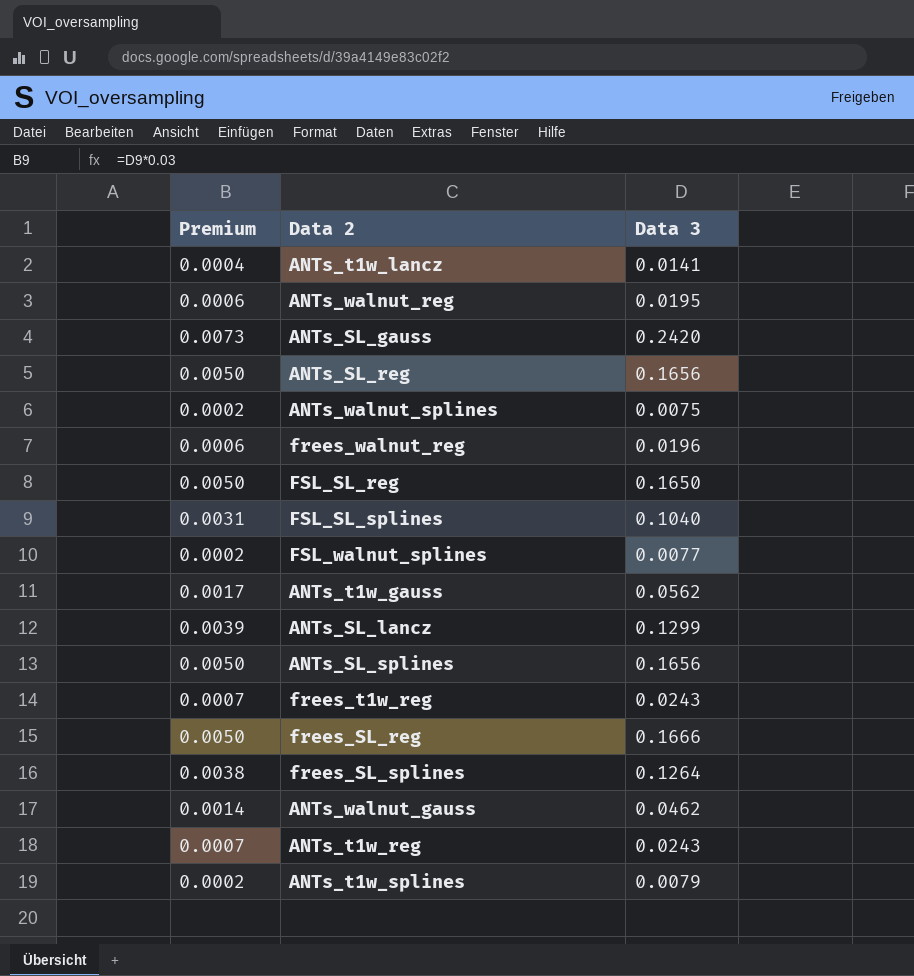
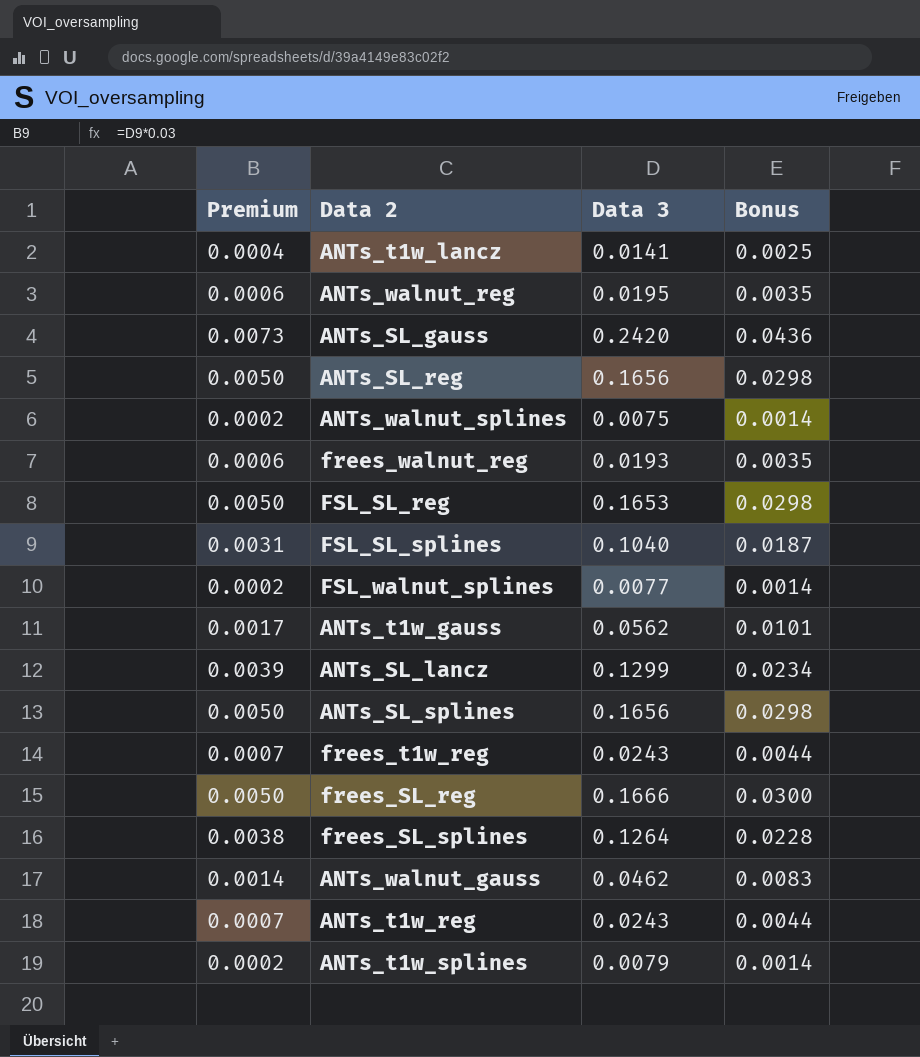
column Bonus | formula: none -> [Data 3] * 0.18
frees_walnut_reg | Data 3: 0.0196 -> 0.0193
FSL_SL_reg | Data 3: 0.1650 -> 0.1653

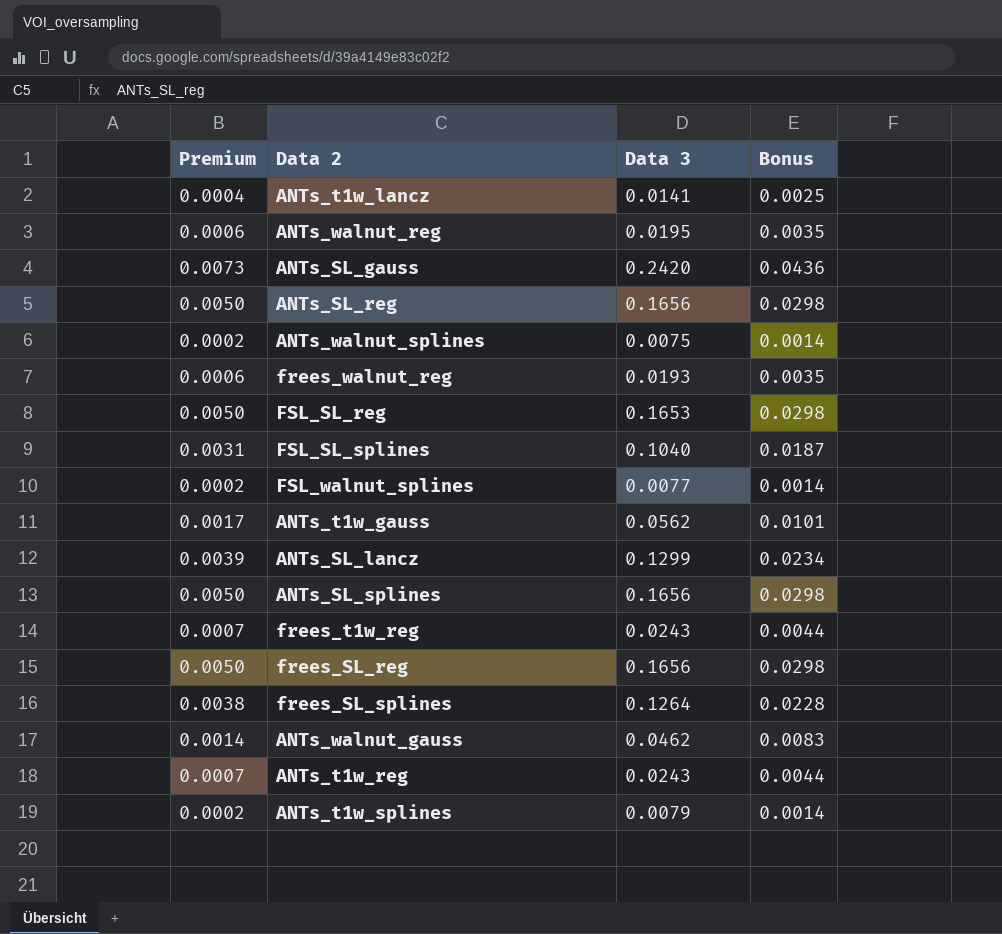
frees_SL_reg | Data 3: 0.1666 -> 0.1656
frees_SL_reg | Bonus: 0.0300 -> 0.0298

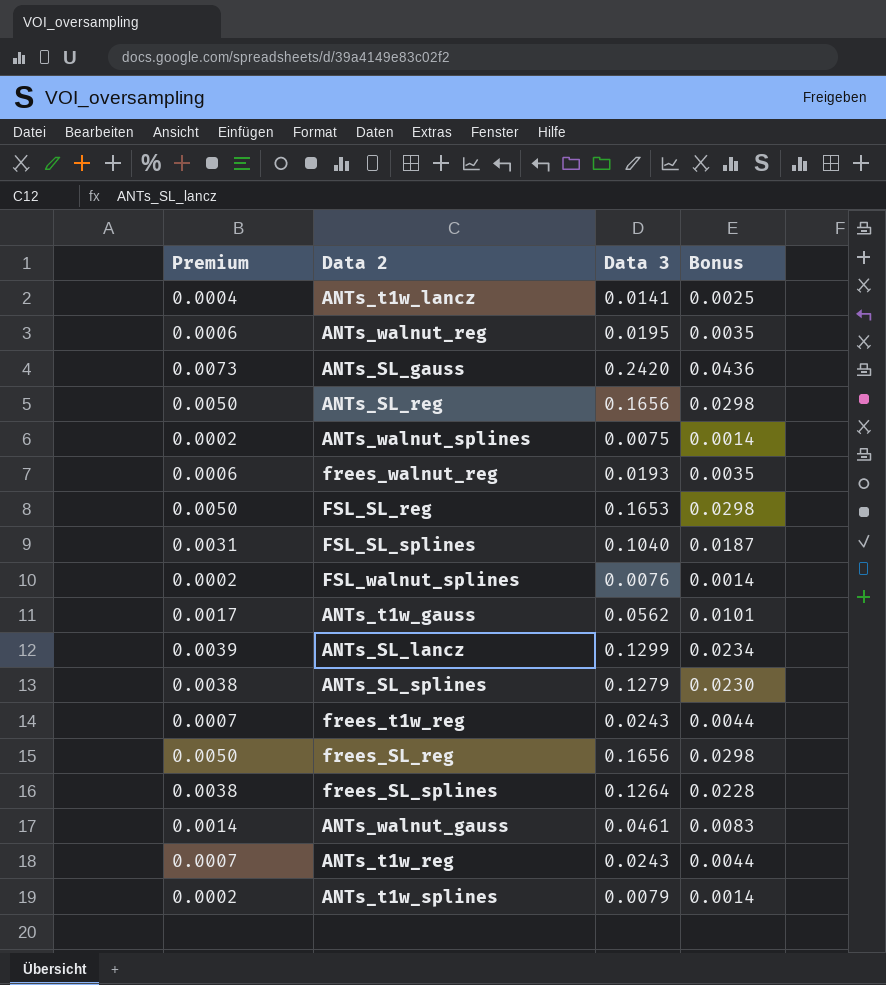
FSL_walnut_splines | Data 3: 0.0077 -> 0.0076
ANTs_SL_splines | Premium: 0.0050 -> 0.0038
ANTs_SL_splines | Data 3: 0.1656 -> 0.1279
ANTs_SL_splines | Bonus: 0.0298 -> 0.0230
ANTs_walnut_gauss | Data 3: 0.0462 -> 0.0461

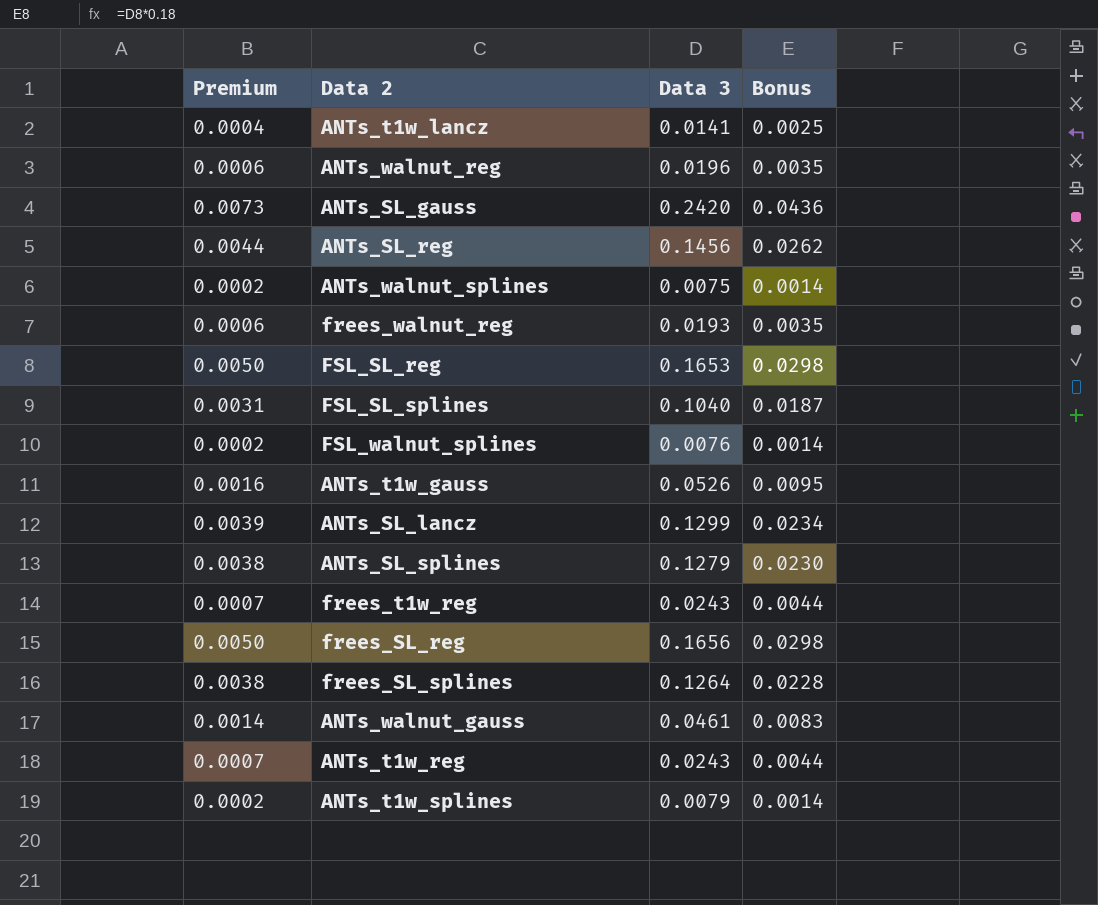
ANTs_walnut_reg | Data 3: 0.0195 -> 0.0196
ANTs_SL_reg | Premium: 0.0050 -> 0.0044
ANTs_SL_reg | Data 3: 0.1656 -> 0.1456
ANTs_SL_reg | Bonus: 0.0298 -> 0.0262
ANTs_t1w_gauss | Premium: 0.0017 -> 0.0016
ANTs_t1w_gauss | Data 3: 0.0562 -> 0.0526
ANTs_t1w_gauss | Bonus: 0.0101 -> 0.0095

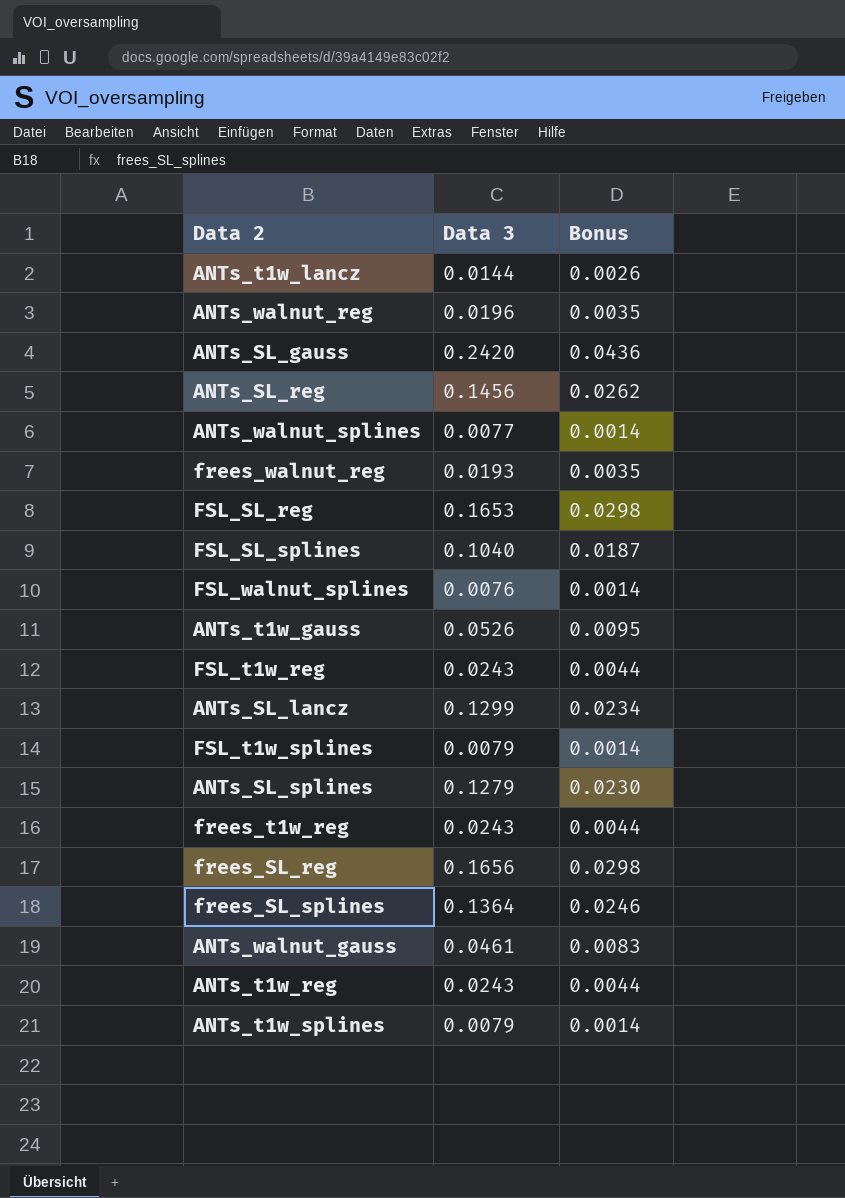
column Premium | formula: [Data 3] * 0.03 -> none
ANTs_t1w_lancz | Data 3: 0.0141 -> 0.0144
ANTs_t1w_lancz | Bonus: 0.0025 -> 0.0026
ANTs_walnut_splines | Data 3: 0.0075 -> 0.0077
row FSL_t1w_reg: none -> 0.0243 | 0.0044
row FSL_t1w_splines: none -> 0.0079 | 0.0014
frees_SL_splines | Data 3: 0.1264 -> 0.1364
frees_SL_splines | Bonus: 0.0228 -> 0.0246

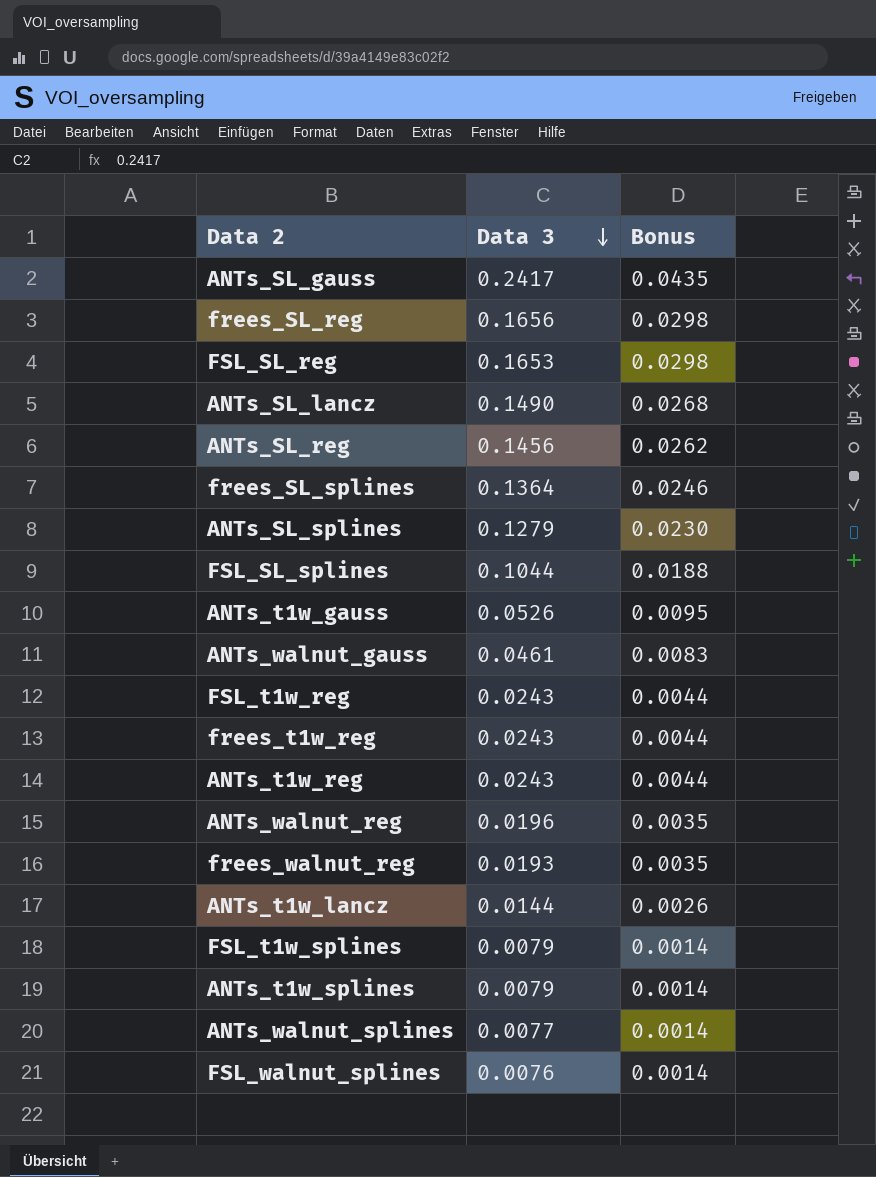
row order: none -> Data 3 descending
ANTs_SL_gauss | Data 3: 0.2420 -> 0.2417
ANTs_SL_gauss | Bonus: 0.0436 -> 0.0435
ANTs_SL_lancz | Data 3: 0.1299 -> 0.1490
ANTs_SL_lancz | Bonus: 0.0234 -> 0.0268
FSL_SL_splines | Data 3: 0.1040 -> 0.1044
FSL_SL_splines | Bonus: 0.0187 -> 0.0188

